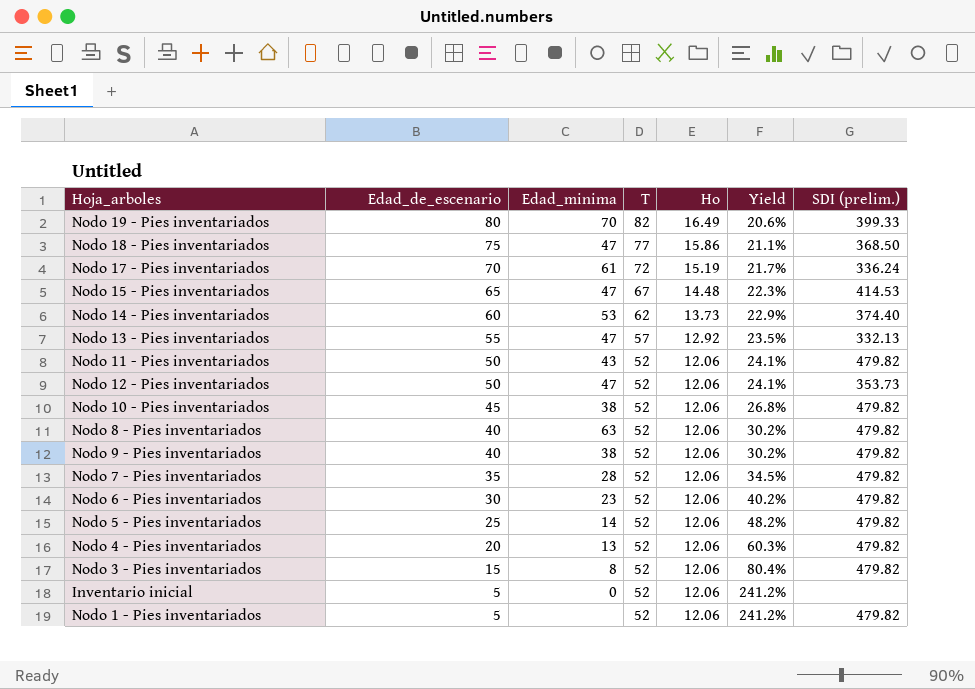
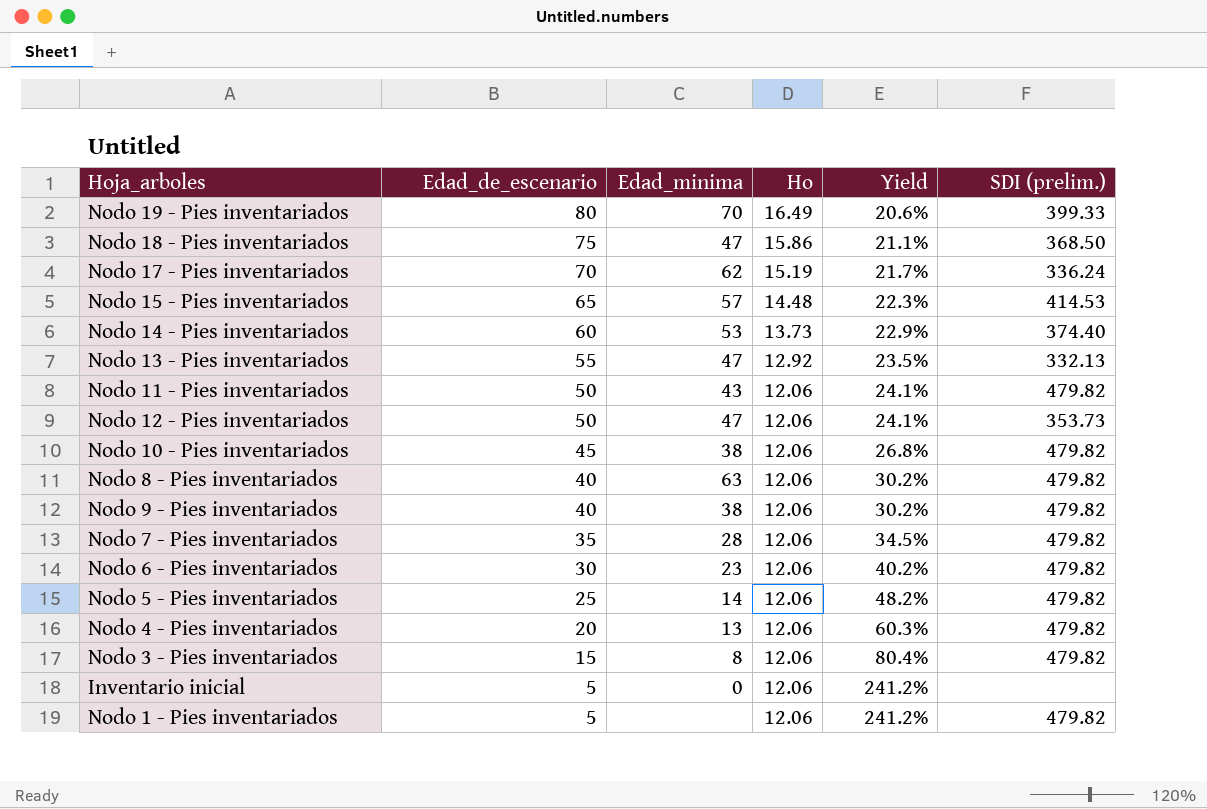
column T | position: 4 -> none
Nodo 17 - Pies inventariados | Edad_minima: 61 -> 62
Nodo 15 - Pies inventariados | Edad_minima: 47 -> 57

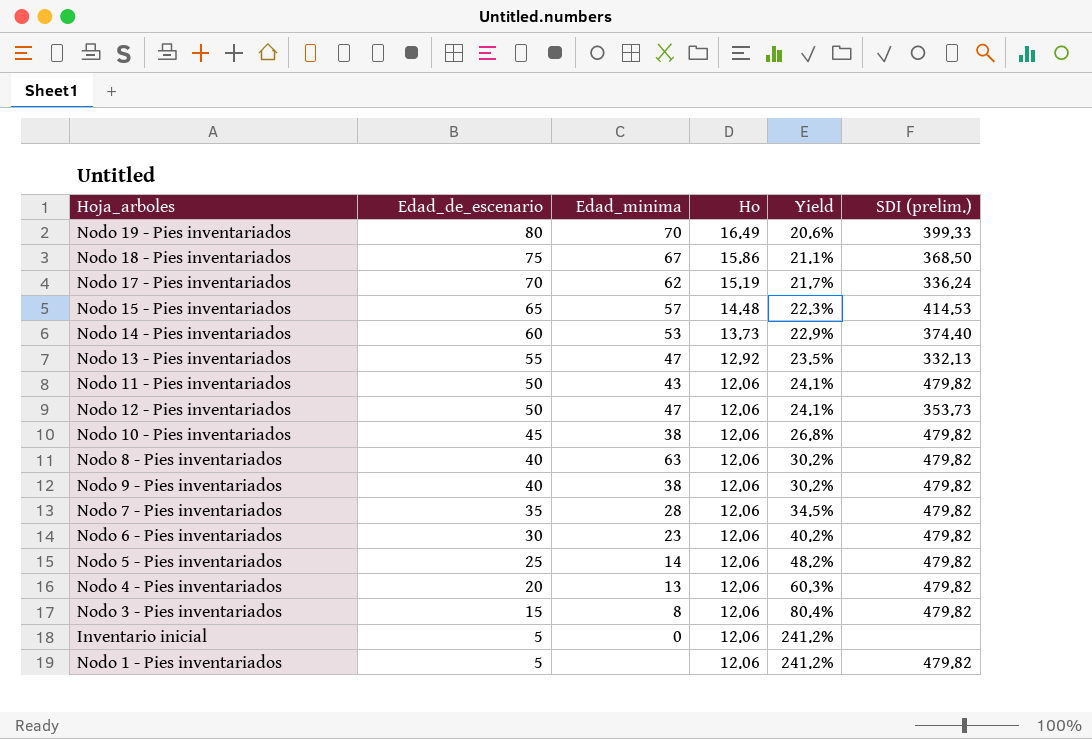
Nodo 18 - Pies inventariados | Edad_minima: 47 -> 67

